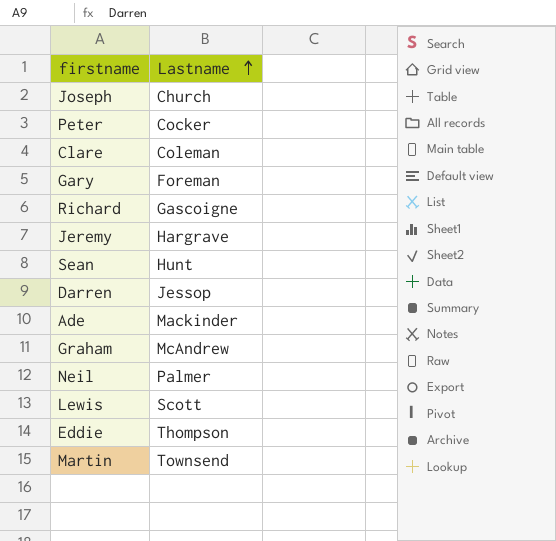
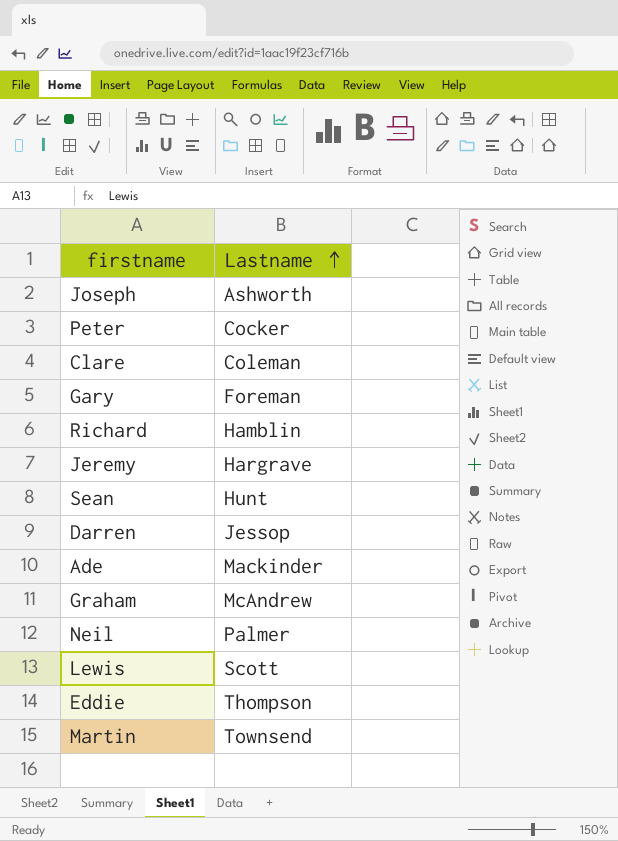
Joseph | Lastname: Church -> Ashworth
Richard | Lastname: Gascoigne -> Hamblin

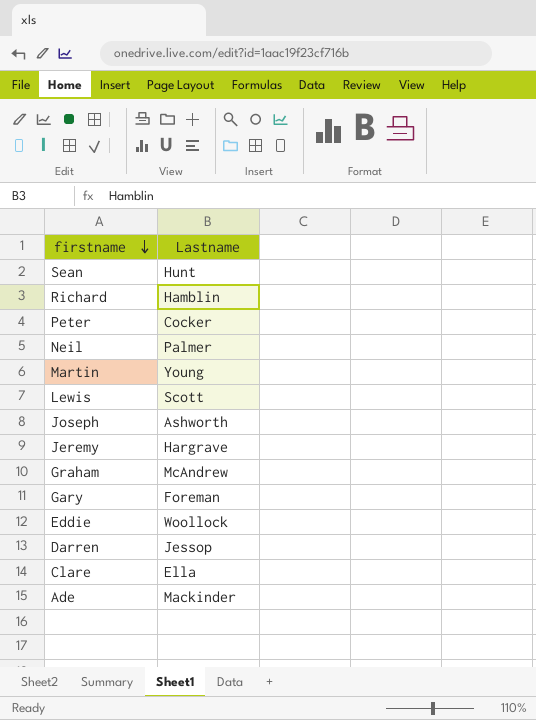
row order: Lastname ascending -> firstname descending
Martin | Lastname: Townsend -> Young
Eddie | Lastname: Thompson -> Woollock
Clare | Lastname: Coleman -> Ella

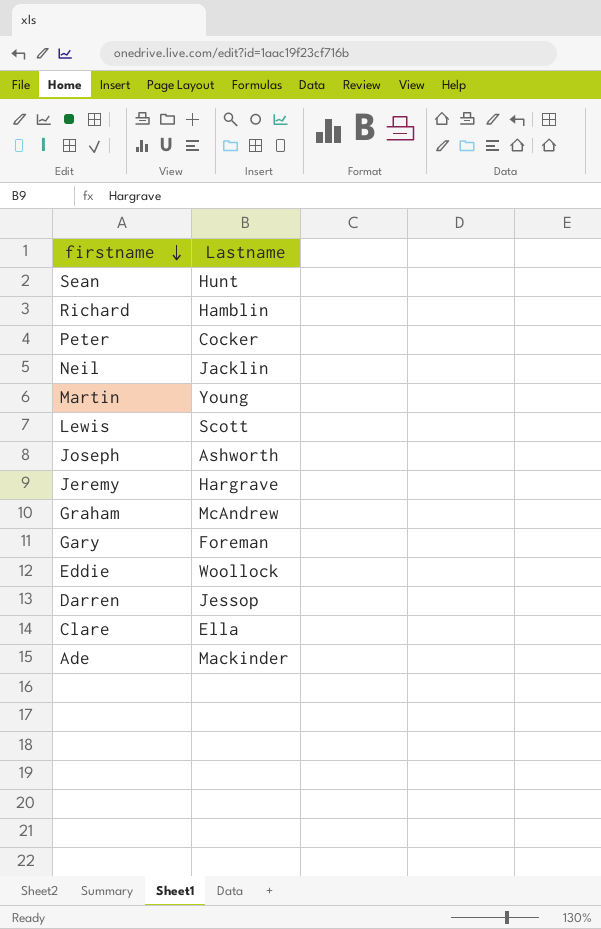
Neil | Lastname: Palmer -> Jacklin

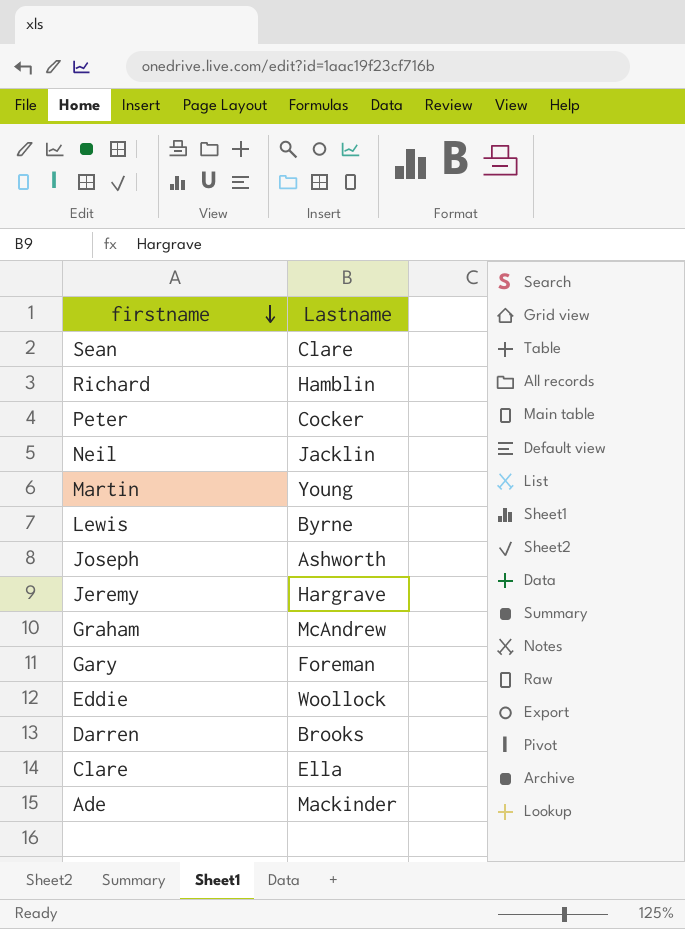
Sean | Lastname: Hunt -> Clare
Lewis | Lastname: Scott -> Byrne
Darren | Lastname: Jessop -> Brooks

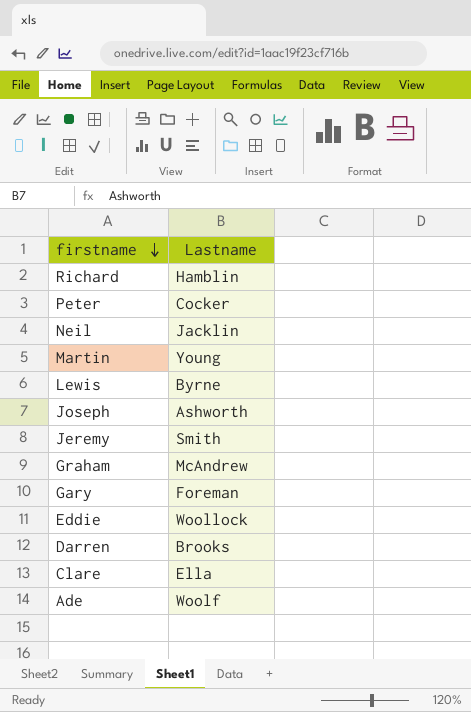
row Sean: Clare -> none
Jeremy | Lastname: Hargrave -> Smith
Ade | Lastname: Mackinder -> Woolf

